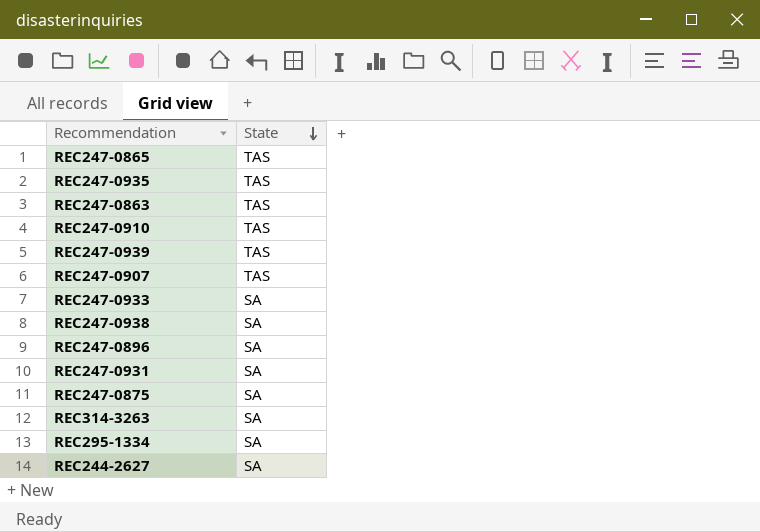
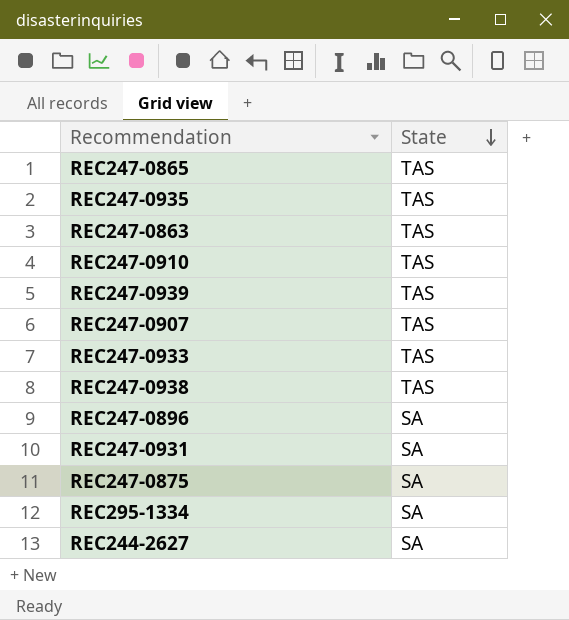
row REC314-3263: SA -> none
REC247-0933 | State: SA -> TAS
REC247-0938 | State: SA -> TAS

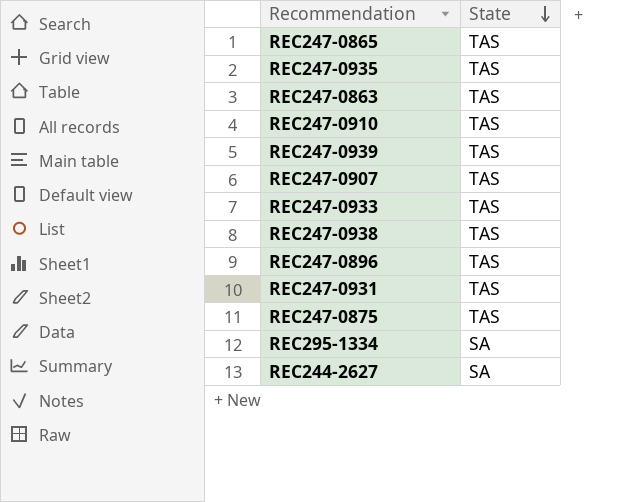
REC247-0896 | State: SA -> TAS
REC247-0931 | State: SA -> TAS
REC247-0875 | State: SA -> TAS

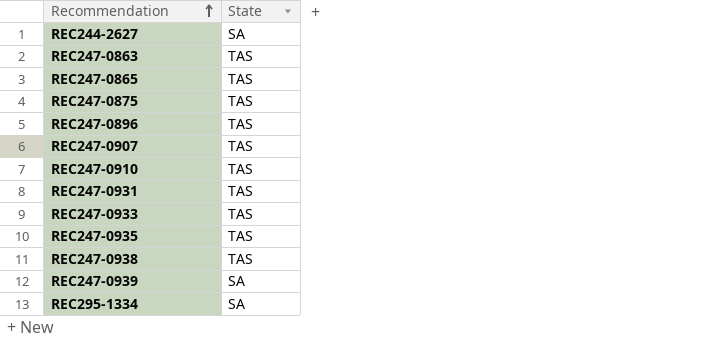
row order: State descending -> Recommendation ascending
REC247-0939 | State: TAS -> SA

